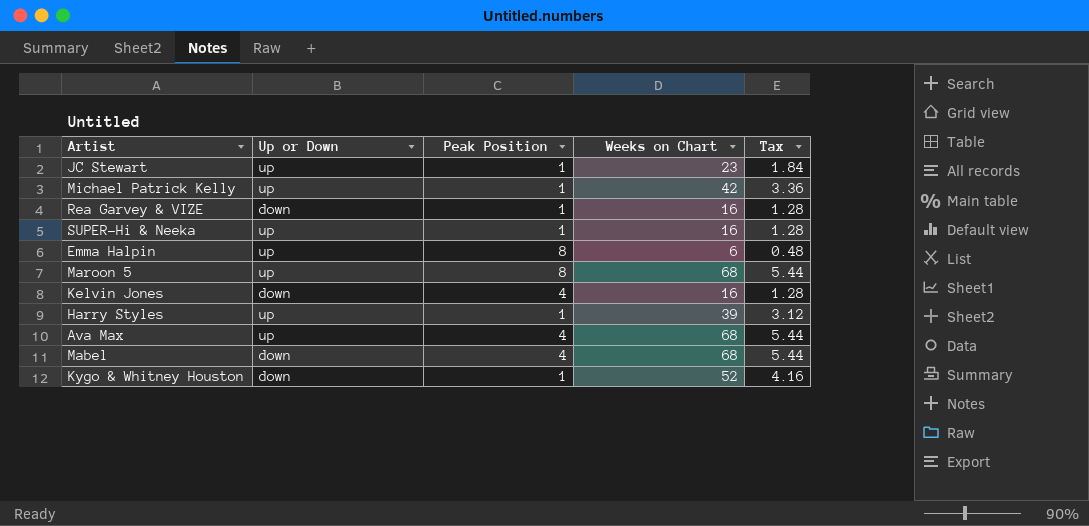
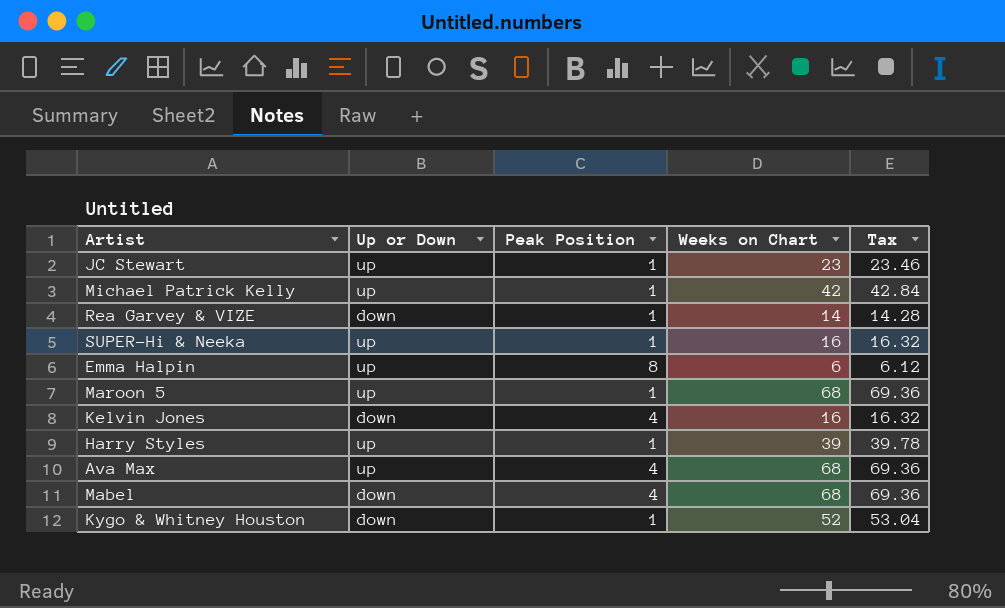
column Tax | formula: [Weeks on Chart] * 0.08 -> [Weeks on Chart] * 1.02
Rea Garvey & VIZE | Weeks on Chart: 16 -> 14
Maroon 5 | Peak Position: 8 -> 1

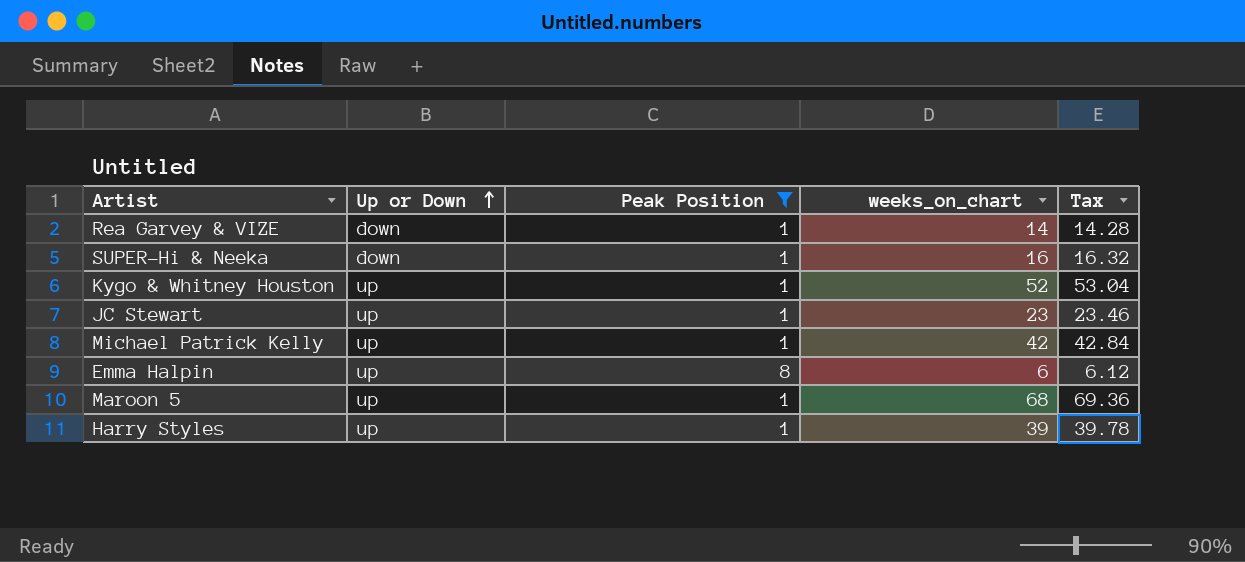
filter: none -> Peak Position != 4
row order: none -> Up or Down ascending
column name: Weeks on Chart -> weeks_on_chart
SUPER-Hi & Neeka | Up or Down: up -> down
Kygo & Whitney Houston | Up or Down: down -> up

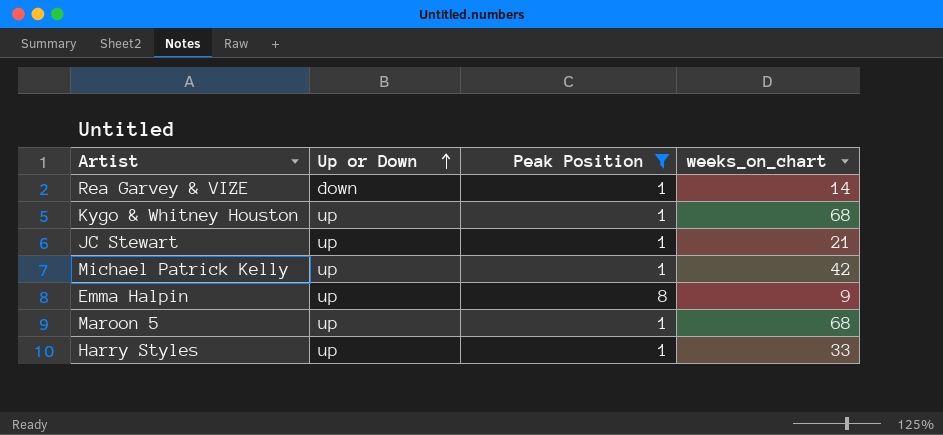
column Tax | formula: [weeks_on_chart] * 1.02 -> none
row SUPER-Hi & Neeka: down | 1 | 16 | 16.32 -> none
Kygo & Whitney Houston | weeks_on_chart: 52 -> 68
JC Stewart | weeks_on_chart: 23 -> 21
Emma Halpin | weeks_on_chart: 6 -> 9
Harry Styles | weeks_on_chart: 39 -> 33

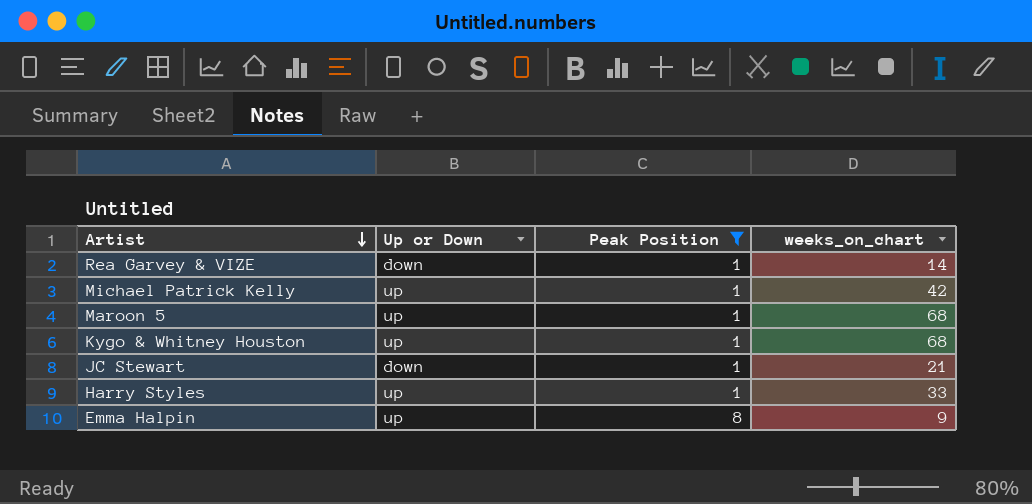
row order: Up or Down ascending -> Artist descending
JC Stewart | Up or Down: up -> down

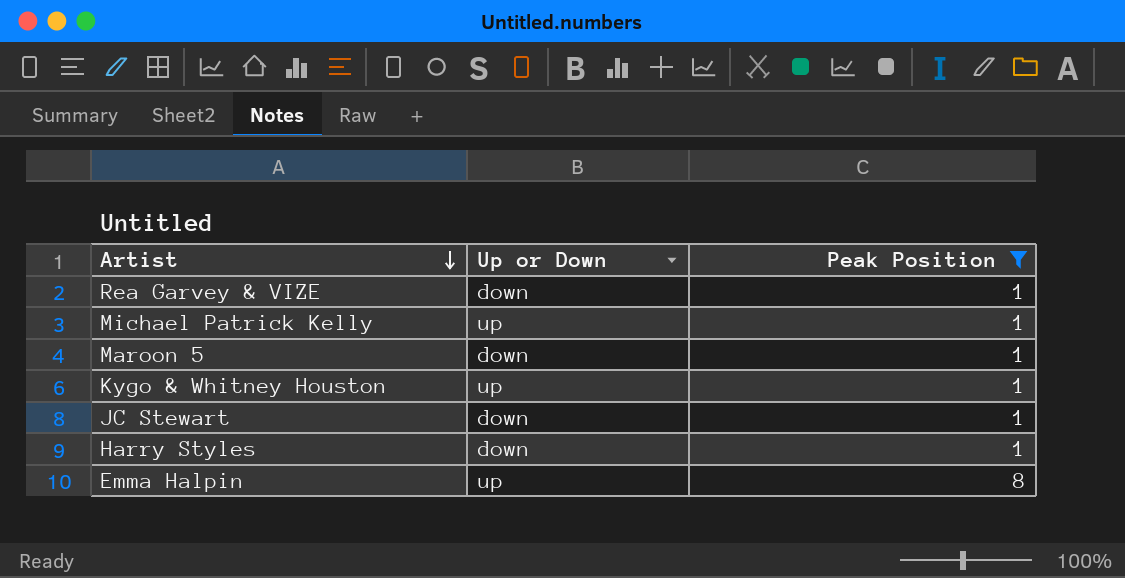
column weeks_on_chart | position: 4 -> none
Maroon 5 | Up or Down: up -> down
Harry Styles | Up or Down: up -> down

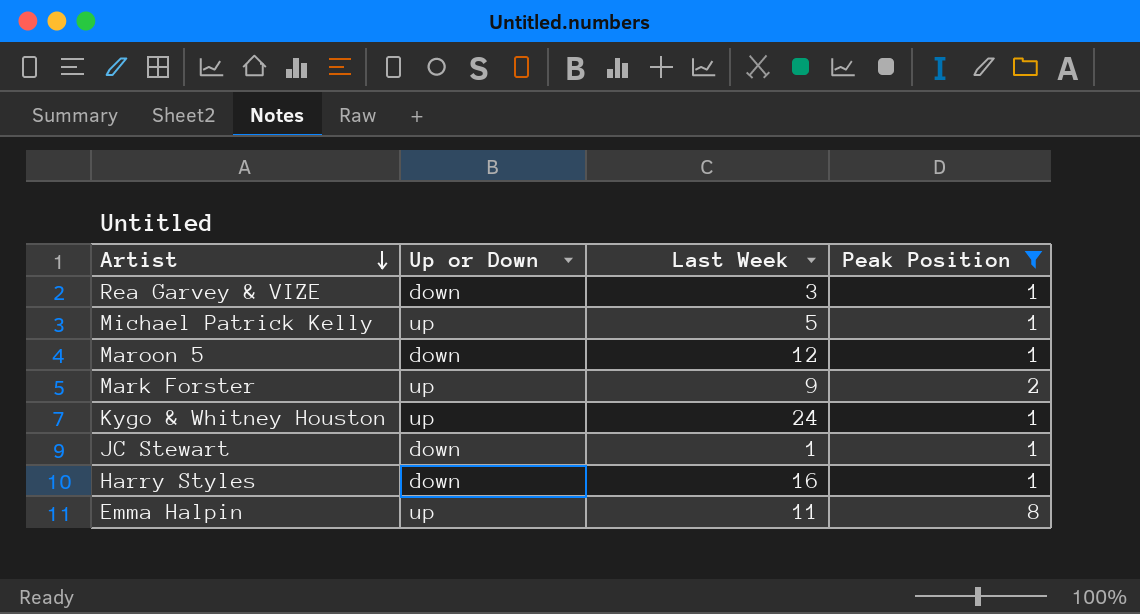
column Last Week | position: none -> 3
row Mark Forster: none -> up | 9 | 2

